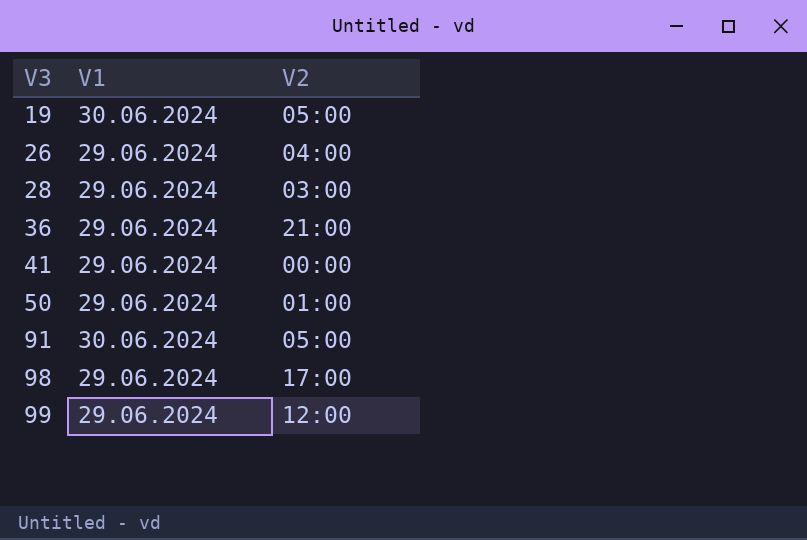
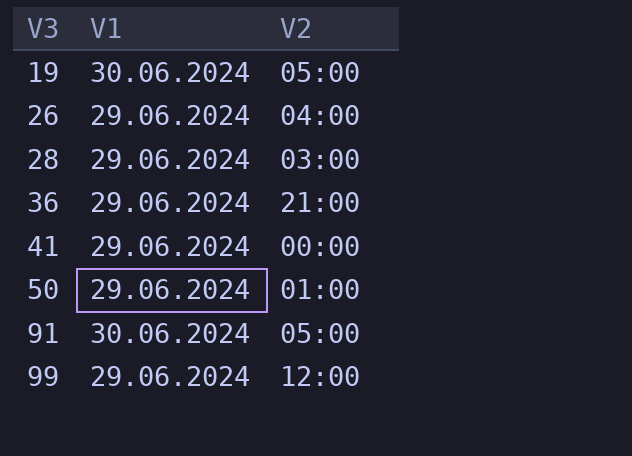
row 98: 29.06.2024 | 17:00 -> none

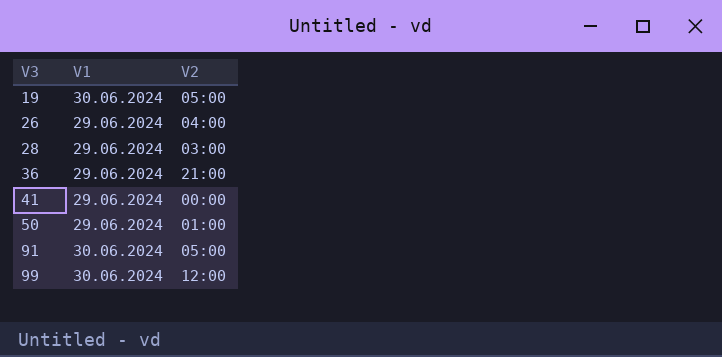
99 | V1: 29.06.2024 -> 30.06.2024

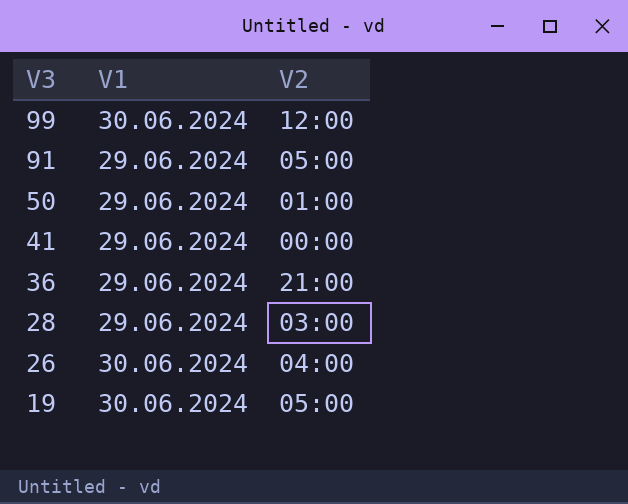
row order: V3 ascending -> V3 descending
91 | V1: 30.06.2024 -> 29.06.2024
26 | V1: 29.06.2024 -> 30.06.2024

